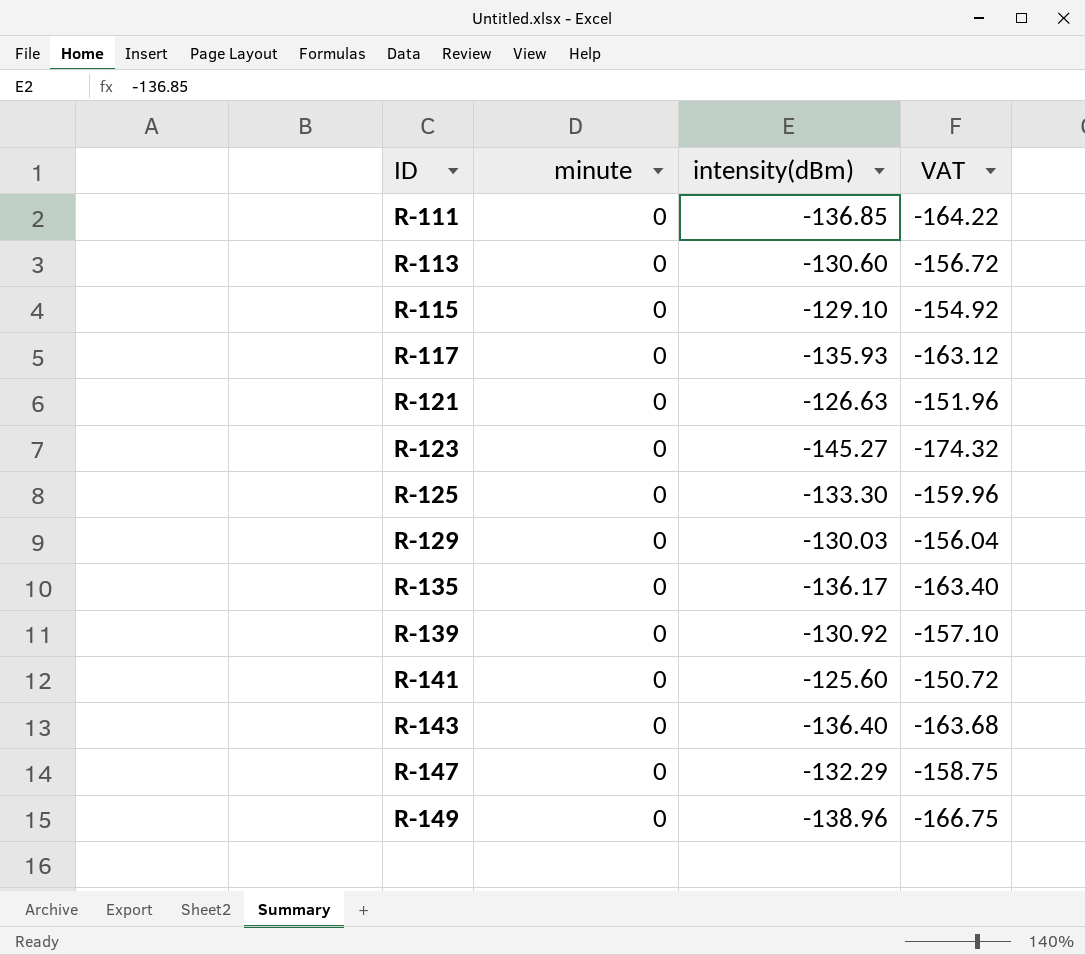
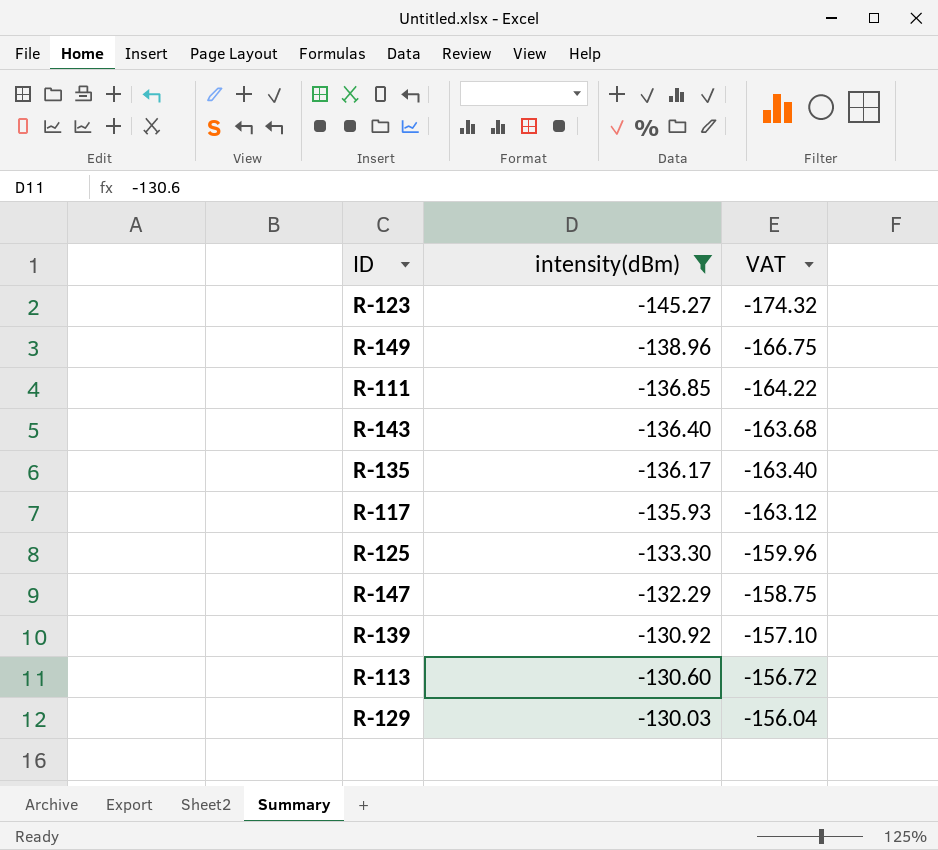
filter: none -> intensity(dBm) <= -130.03
row order: ID ascending -> intensity(dBm) ascending
column minute | position: 2 -> none

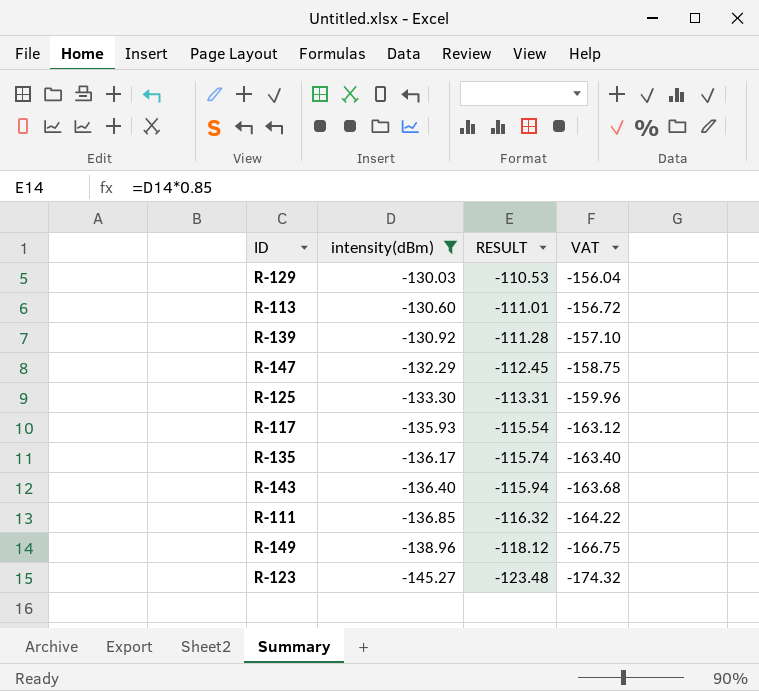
row order: intensity(dBm) ascending -> intensity(dBm) descending
column RESULT | formula: none -> [intensity(dBm)] * 0.85

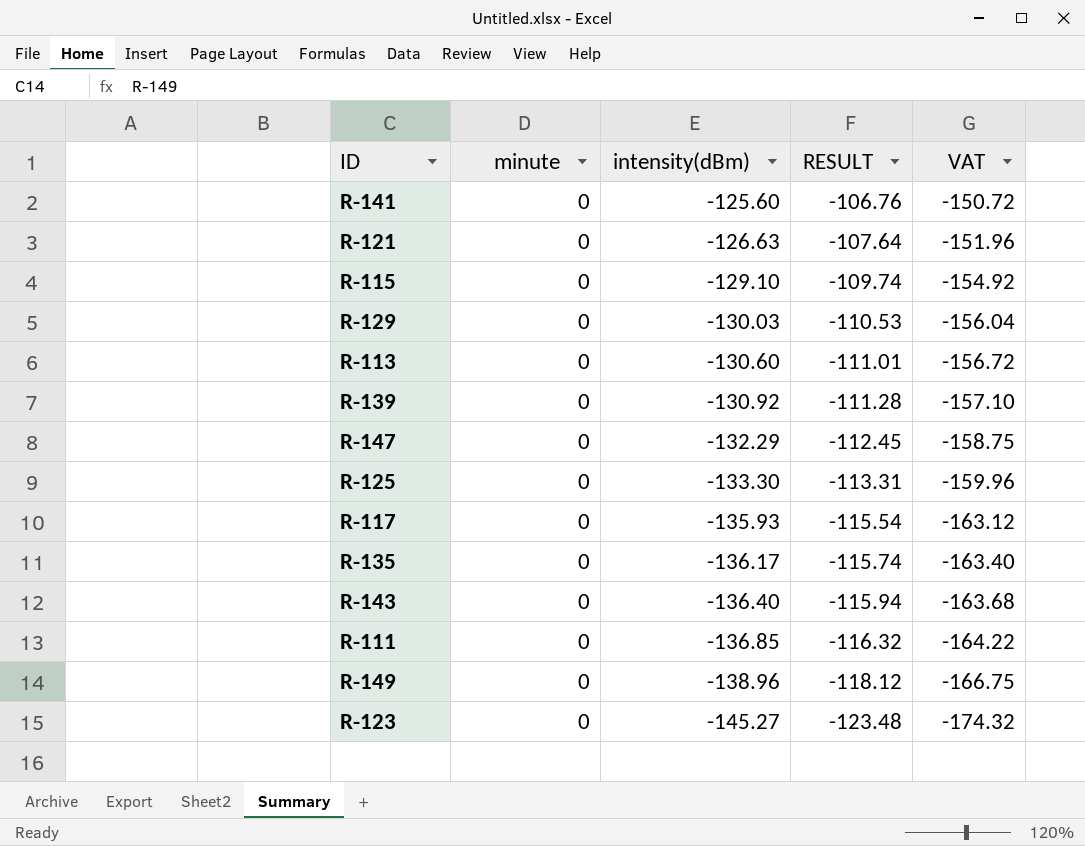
filter: intensity(dBm) <= -130.03 -> none
column minute | position: none -> 2

